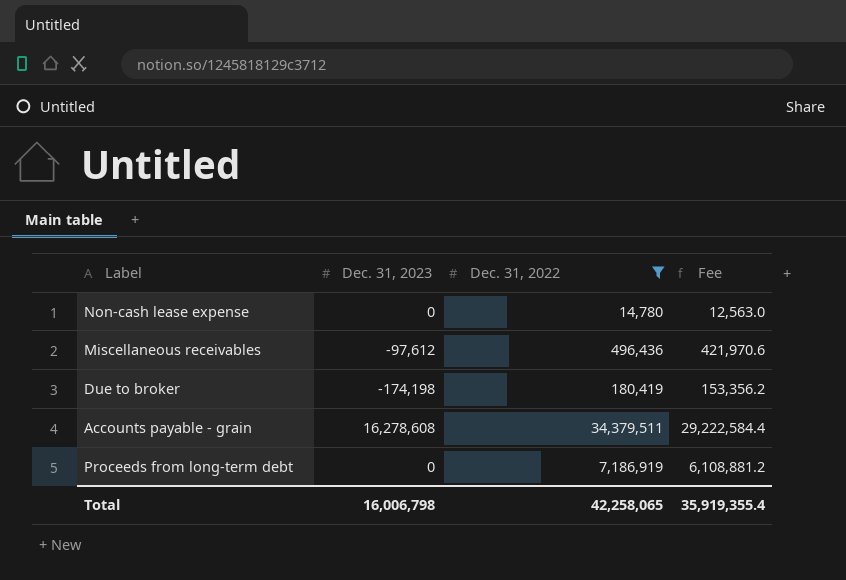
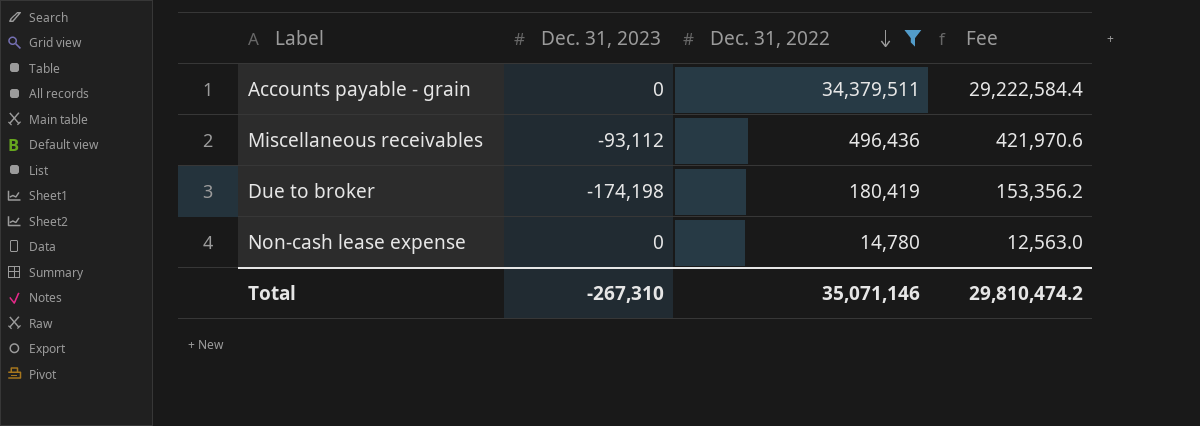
row order: none -> Dec. 31, 2022 descending
row Proceeds from long-term debt: 0 | 7,186,919 | 6,108,881.2 -> none
Accounts payable - grain | Dec. 31, 2023: 16,278,608 -> 0
Miscellaneous receivables | Dec. 31, 2023: -97,612 -> -93,112
Total | Dec. 31, 2023: 16,006,798 -> -267,310
Total | Dec. 31, 2022: 42,258,065 -> 35,071,146
Total | Fee: 35,919,355.4 -> 29,810,474.2

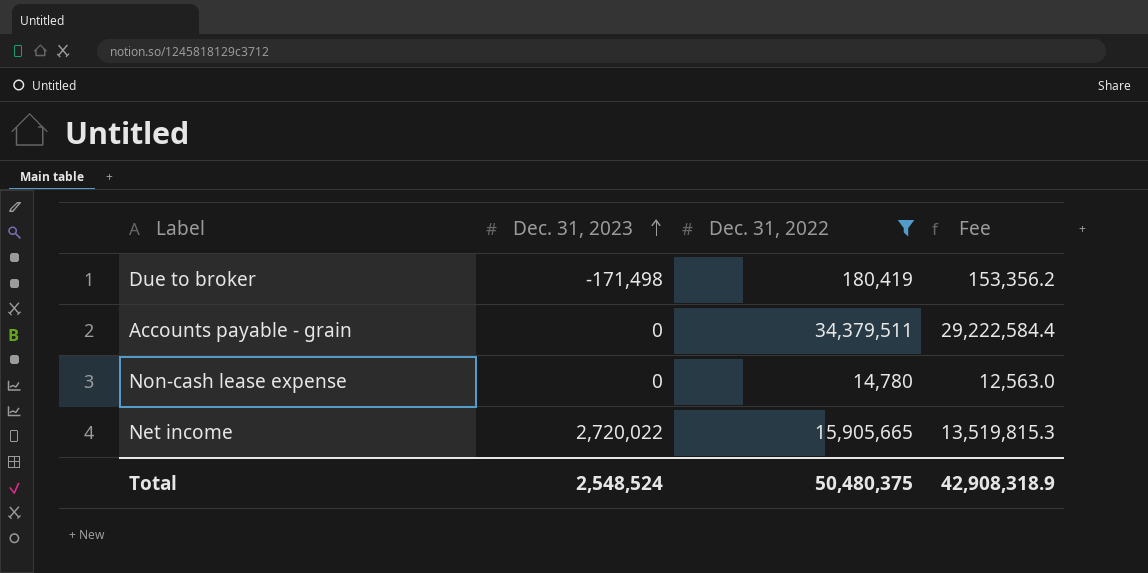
row order: Dec. 31, 2022 descending -> Dec. 31, 2023 ascending
row Miscellaneous receivables: -93,112 | 496,436 | 421,970.6 -> none
Due to broker | Dec. 31, 2023: -174,198 -> -171,498
row Net income: none -> 2,720,022 | 15,905,665 | 13,519,815.3
Total | Dec. 31, 2023: -267,310 -> 2,548,524
Total | Dec. 31, 2022: 35,071,146 -> 50,480,375
Total | Fee: 29,810,474.2 -> 42,908,318.9

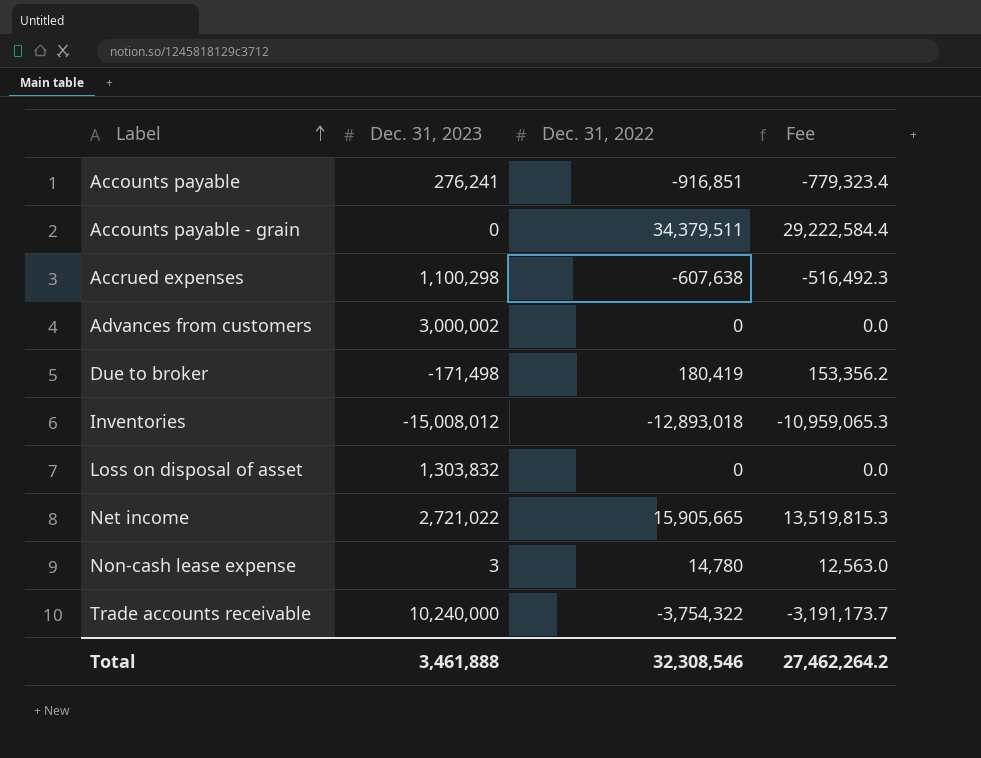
filter: Dec. 31, 2022 >= 14,780 -> none
row order: Dec. 31, 2023 ascending -> Label ascending
Net income | Dec. 31, 2023: 2,720,022 -> 2,721,022
Non-cash lease expense | Dec. 31, 2023: 0 -> 3
Total | Dec. 31, 2023: 2,548,524 -> 3,461,888
Total | Dec. 31, 2022: 50,480,375 -> 32,308,546
Total | Fee: 42,908,318.9 -> 27,462,264.2

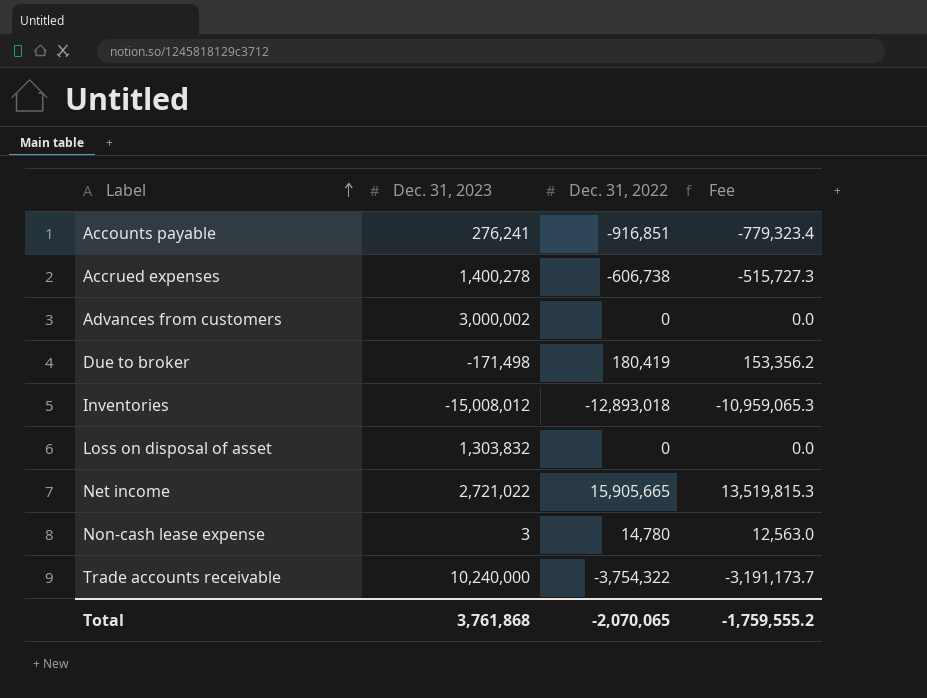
row Accounts payable - grain: 0 | 34,379,511 | 29,222,584.4 -> none
Accrued expenses | Dec. 31, 2023: 1,100,298 -> 1,400,278
Accrued expenses | Dec. 31, 2022: -607,638 -> -606,738
Accrued expenses | Fee: -516,492.3 -> -515,727.3
Total | Dec. 31, 2023: 3,461,888 -> 3,761,868
Total | Dec. 31, 2022: 32,308,546 -> -2,070,065
Total | Fee: 27,462,264.2 -> -1,759,555.2

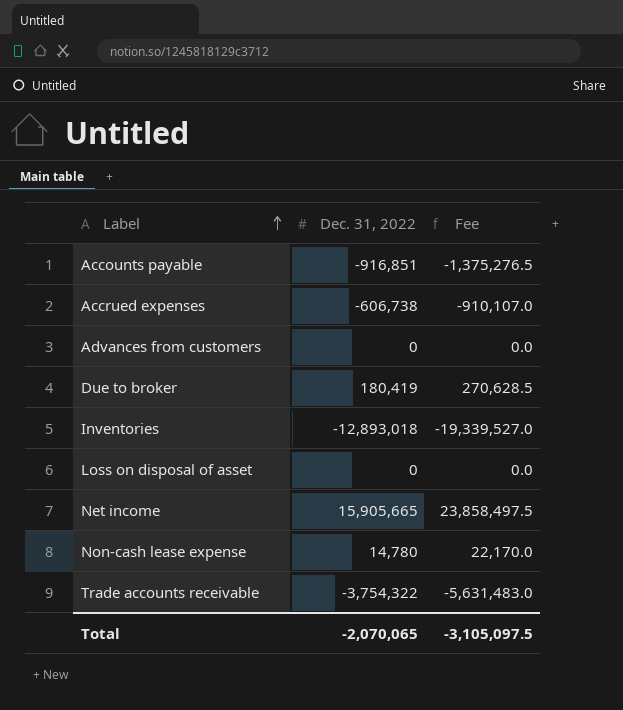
column Dec. 31, 2023 | position: 2 -> none
column Fee | formula: [Dec. 31, 2022] * 0.85 -> [Dec. 31, 2022] * 1.5
Total | Fee: -1,759,555.2 -> -3,105,097.5

